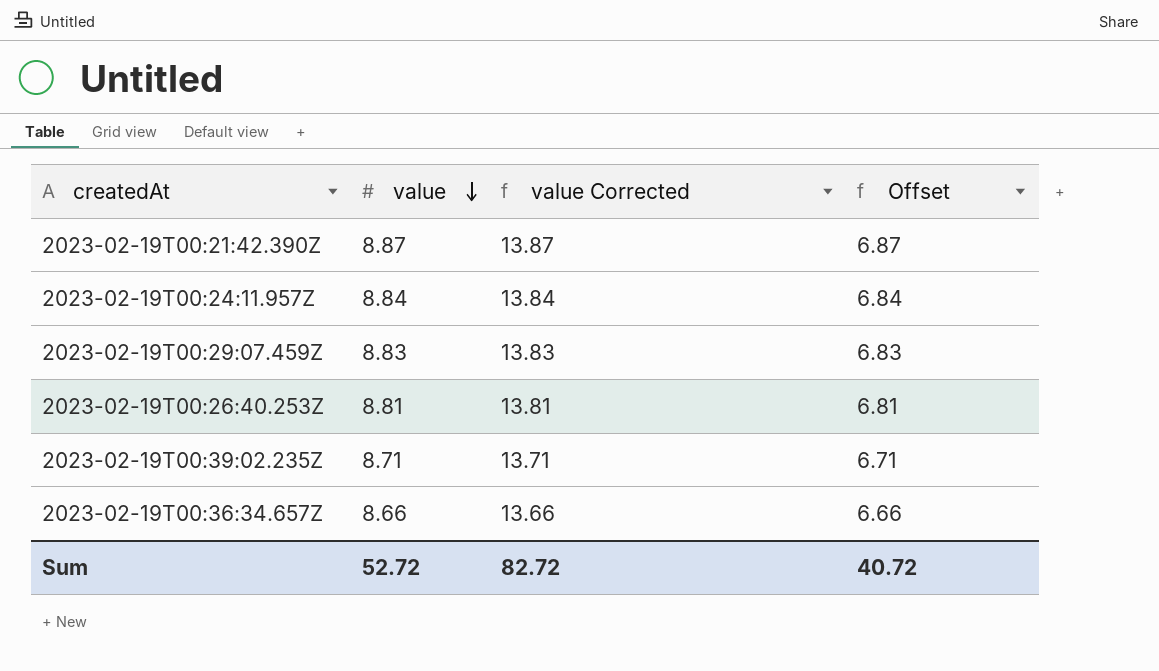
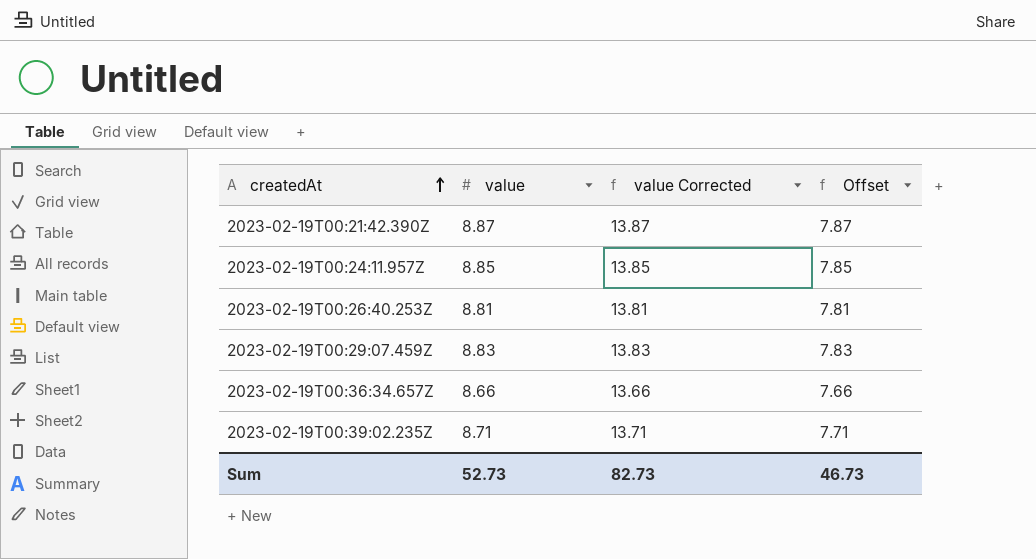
row order: value descending -> createdAt ascending
column Offset | formula: [value] - 2 -> [value] - 1
2023-02-19T00:24:11.957Z | value: 8.84 -> 8.85
2023-02-19T00:24:11.957Z | value Corrected: 13.84 -> 13.85
Sum | value: 52.72 -> 52.73
Sum | value Corrected: 82.72 -> 82.73
Sum | Offset: 40.72 -> 46.73

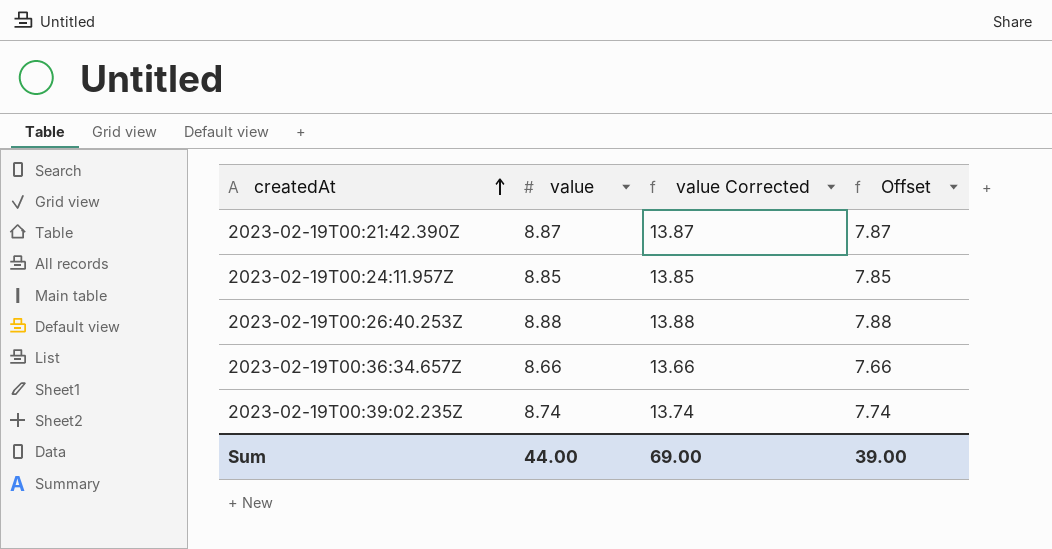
row 2023-02-19T00:29:07.459Z: 8.83 | 13.83 | 7.83 -> none
2023-02-19T00:26:40.253Z | value: 8.81 -> 8.88
2023-02-19T00:26:40.253Z | value Corrected: 13.81 -> 13.88
2023-02-19T00:26:40.253Z | Offset: 7.81 -> 7.88
2023-02-19T00:39:02.235Z | value: 8.71 -> 8.74
2023-02-19T00:39:02.235Z | value Corrected: 13.71 -> 13.74
2023-02-19T00:39:02.235Z | Offset: 7.71 -> 7.74
Sum | value: 52.73 -> 44.00
Sum | value Corrected: 82.73 -> 69.00
Sum | Offset: 46.73 -> 39.00

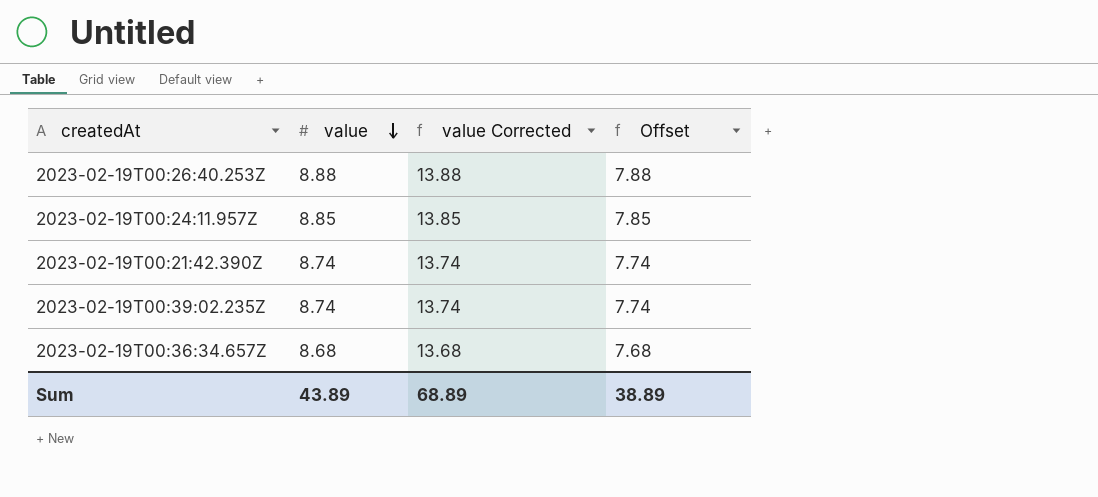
row order: createdAt ascending -> value descending
2023-02-19T00:21:42.390Z | value: 8.87 -> 8.74
2023-02-19T00:21:42.390Z | value Corrected: 13.87 -> 13.74
2023-02-19T00:21:42.390Z | Offset: 7.87 -> 7.74
2023-02-19T00:36:34.657Z | value: 8.66 -> 8.68
2023-02-19T00:36:34.657Z | value Corrected: 13.66 -> 13.68
2023-02-19T00:36:34.657Z | Offset: 7.66 -> 7.68
Sum | value: 44.00 -> 43.89
Sum | value Corrected: 69.00 -> 68.89
Sum | Offset: 39.00 -> 38.89

